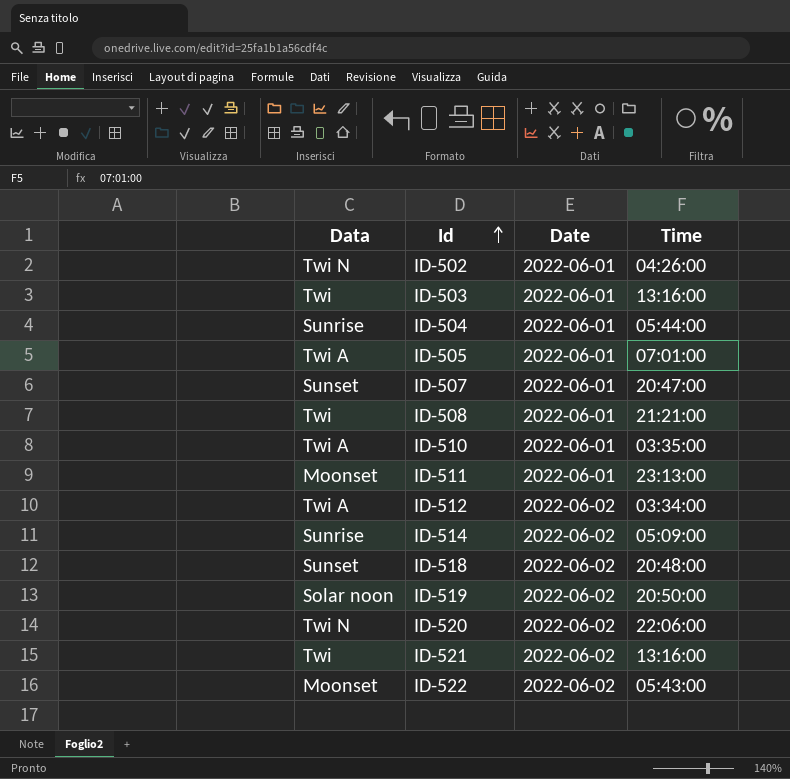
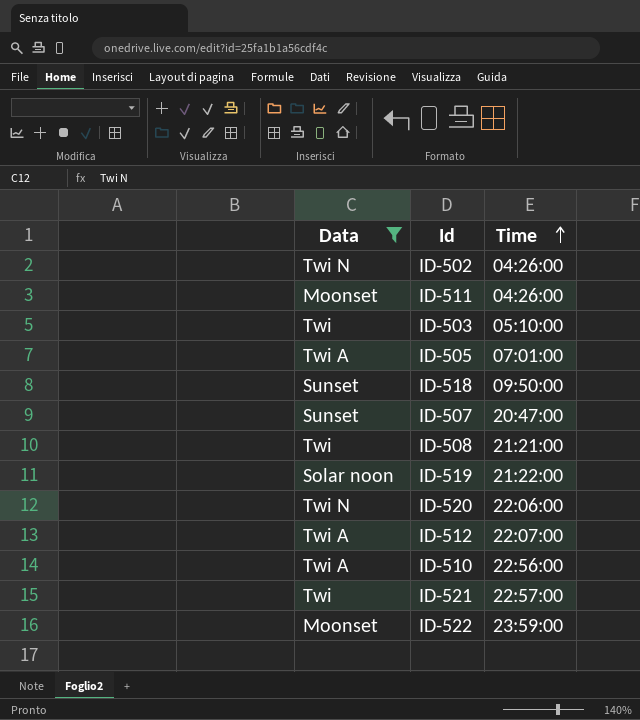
filter: none -> Data != Sunrise
row order: Id ascending -> Time ascending
column Date | position: 3 -> none
ID-511 | Time: 23:13:00 -> 04:26:00
ID-503 | Time: 13:16:00 -> 05:10:00
ID-518 | Time: 20:48:00 -> 09:50:00
ID-519 | Time: 20:50:00 -> 21:22:00
ID-512 | Time: 03:34:00 -> 22:07:00
ID-510 | Time: 03:35:00 -> 22:56:00
ID-521 | Time: 13:16:00 -> 22:57:00
ID-522 | Time: 05:43:00 -> 23:59:00

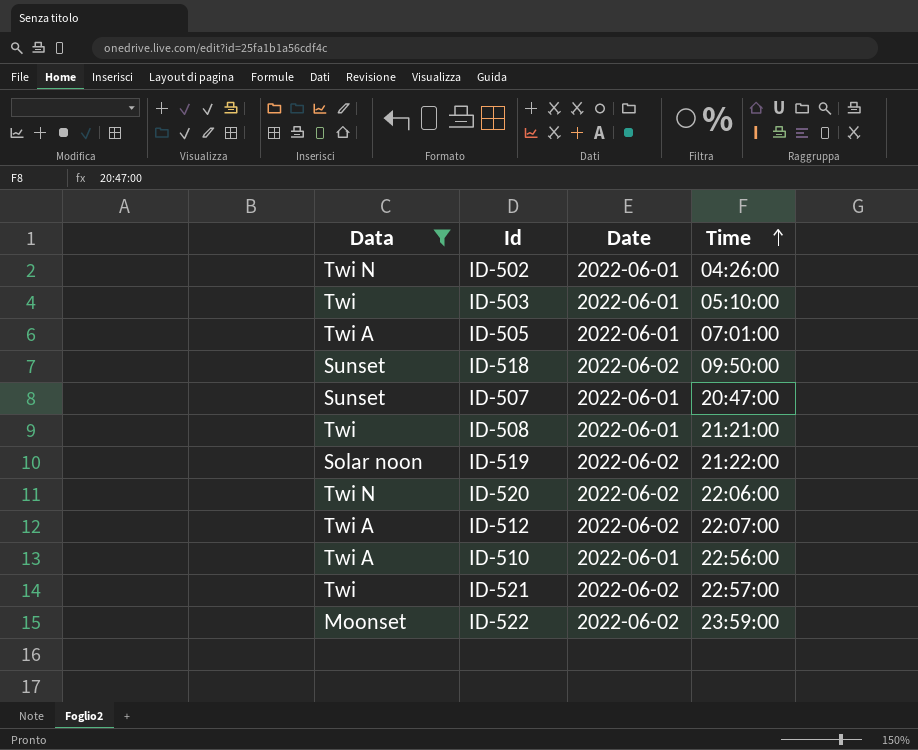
column Date | position: none -> 3
row ID-511: Moonset | 04:26:00 -> none

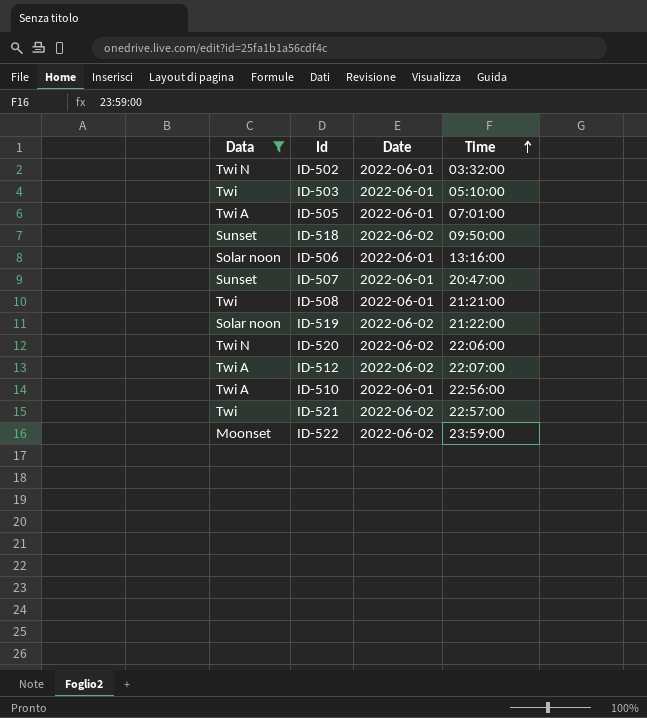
ID-502 | Time: 04:26:00 -> 03:32:00
row ID-506: none -> Solar noon | 2022-06-01 | 13:16:00

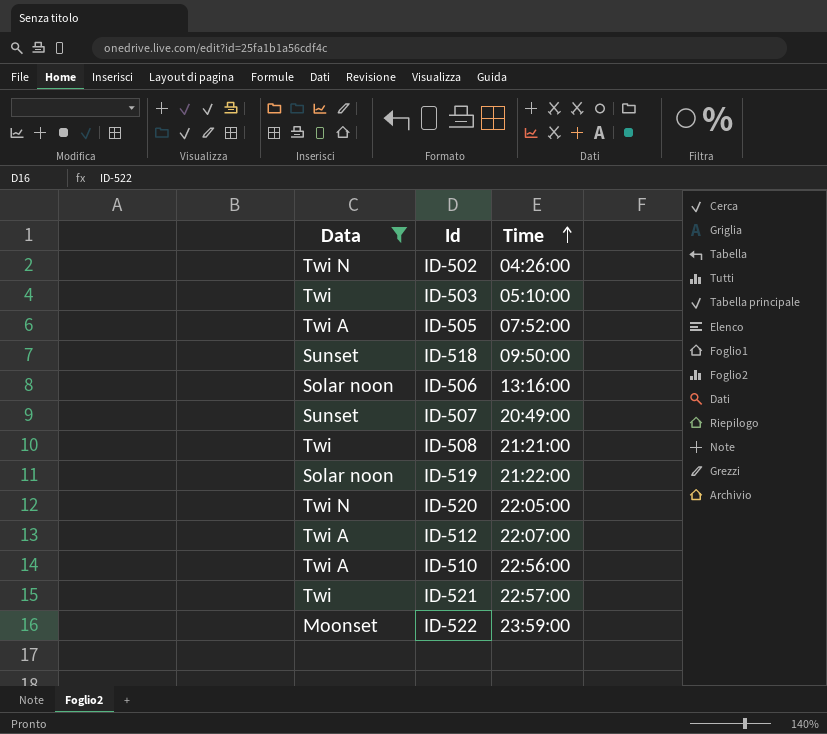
column Date | position: 3 -> none
ID-502 | Time: 03:32:00 -> 04:26:00
ID-505 | Time: 07:01:00 -> 07:52:00
ID-507 | Time: 20:47:00 -> 20:49:00
ID-520 | Time: 22:06:00 -> 22:05:00

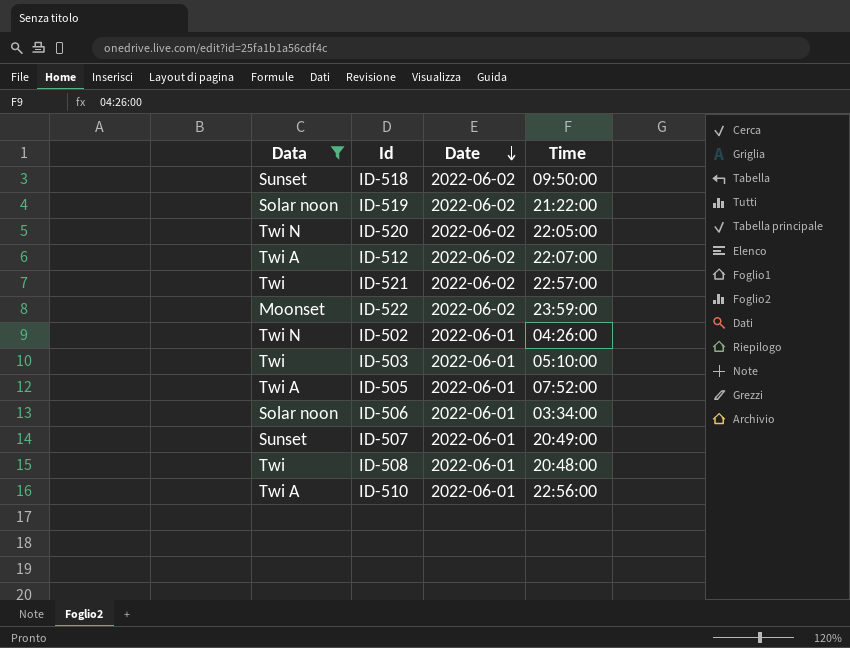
row order: Time ascending -> Date descending
column Date | position: none -> 3
ID-506 | Time: 13:16:00 -> 03:34:00
ID-508 | Time: 21:21:00 -> 20:48:00

